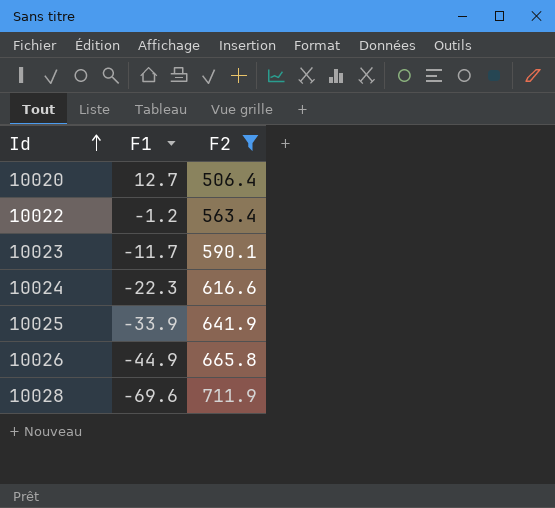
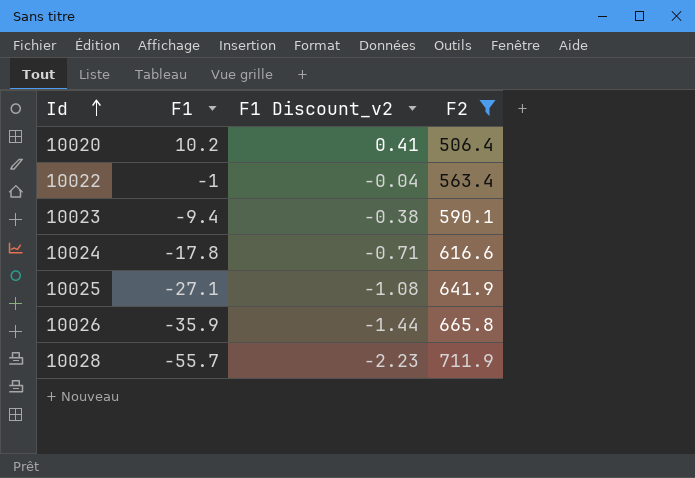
column F1 Discount_v2 | formula: none -> [F1] * 0.04
10020 | F1: 12.7 -> 10.2
10022 | F1: -1.2 -> -1
10023 | F1: -11.7 -> -9.4
10024 | F1: -22.3 -> -17.8
10025 | F1: -33.9 -> -27.1
10026 | F1: -44.9 -> -35.9
10028 | F1: -69.6 -> -55.7

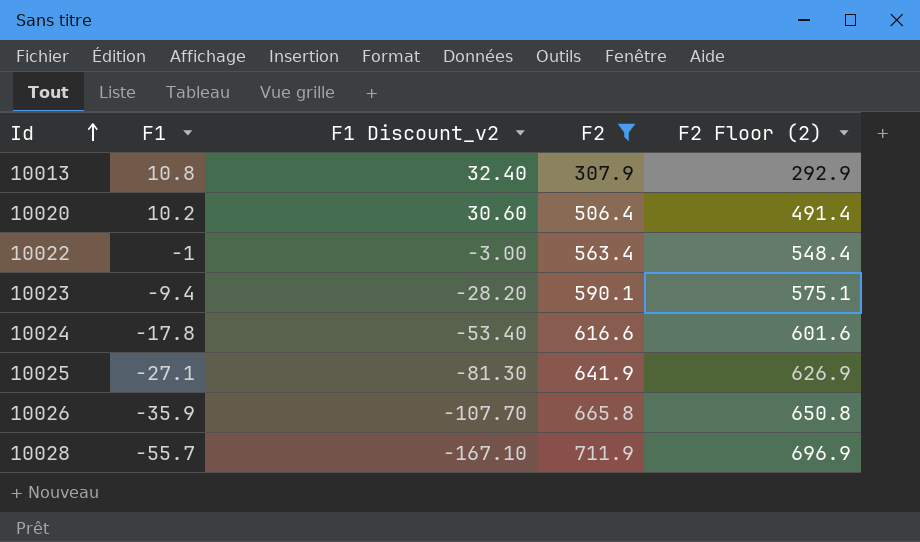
column F1 Discount_v2 | formula: [F1] * 0.04 -> [F1] * 3
column F2 Floor (2) | formula: none -> [F2] - 15
row 10013: none -> 10.8 | 32.40 | 307.9 | 292.9

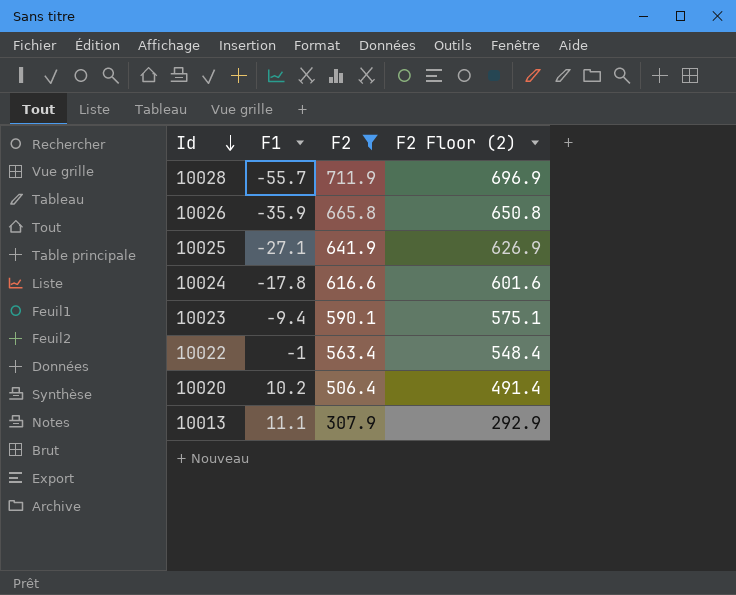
row order: Id ascending -> Id descending
column F1 Discount_v2 | formula: [F1] * 3 -> none
10013 | F1: 10.8 -> 11.1

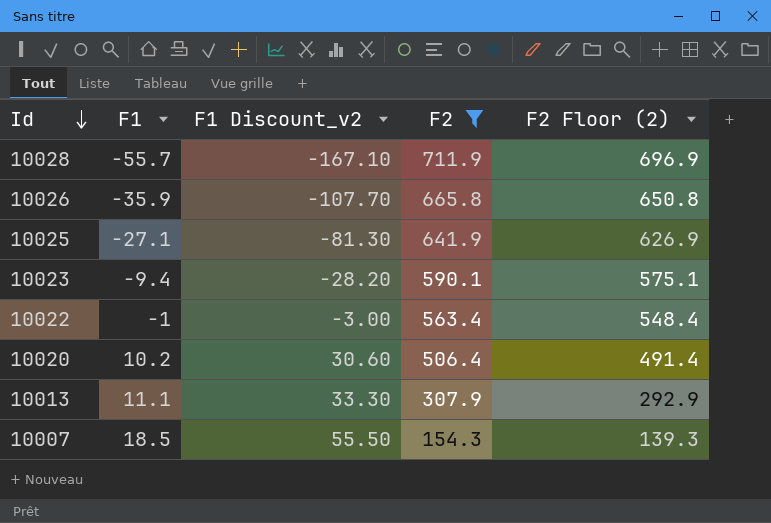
column F1 Discount_v2 | formula: none -> [F1] * 3
row 10024: -17.8 | 616.6 | 601.6 -> none
row 10007: none -> 18.5 | 55.50 | 154.3 | 139.3

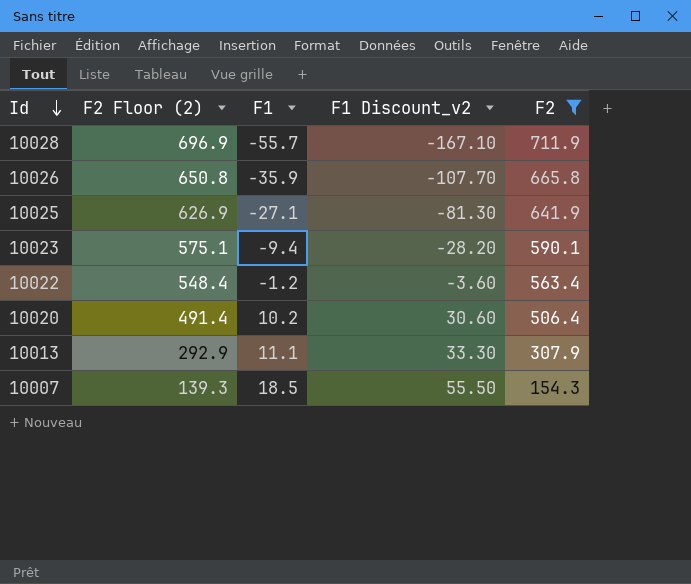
column F2 Floor (2) | position: 5 -> 2
10022 | F1: -1 -> -1.2
10022 | F1 Discount_v2: -3.00 -> -3.60

